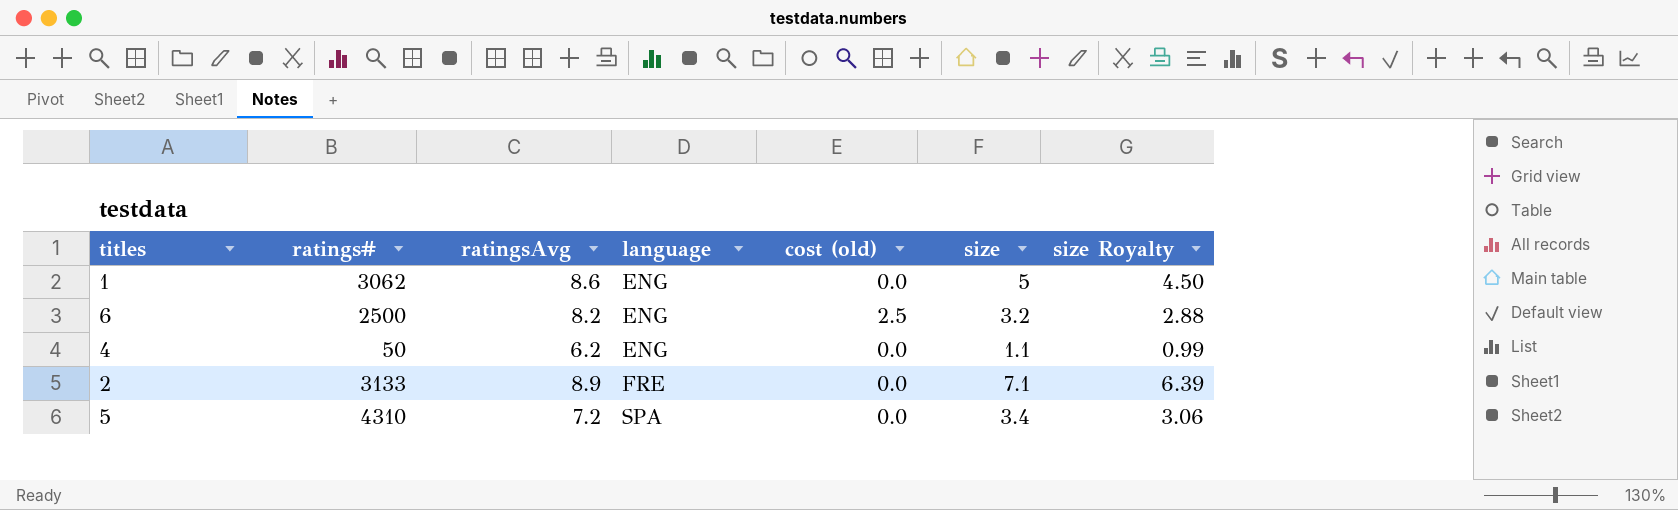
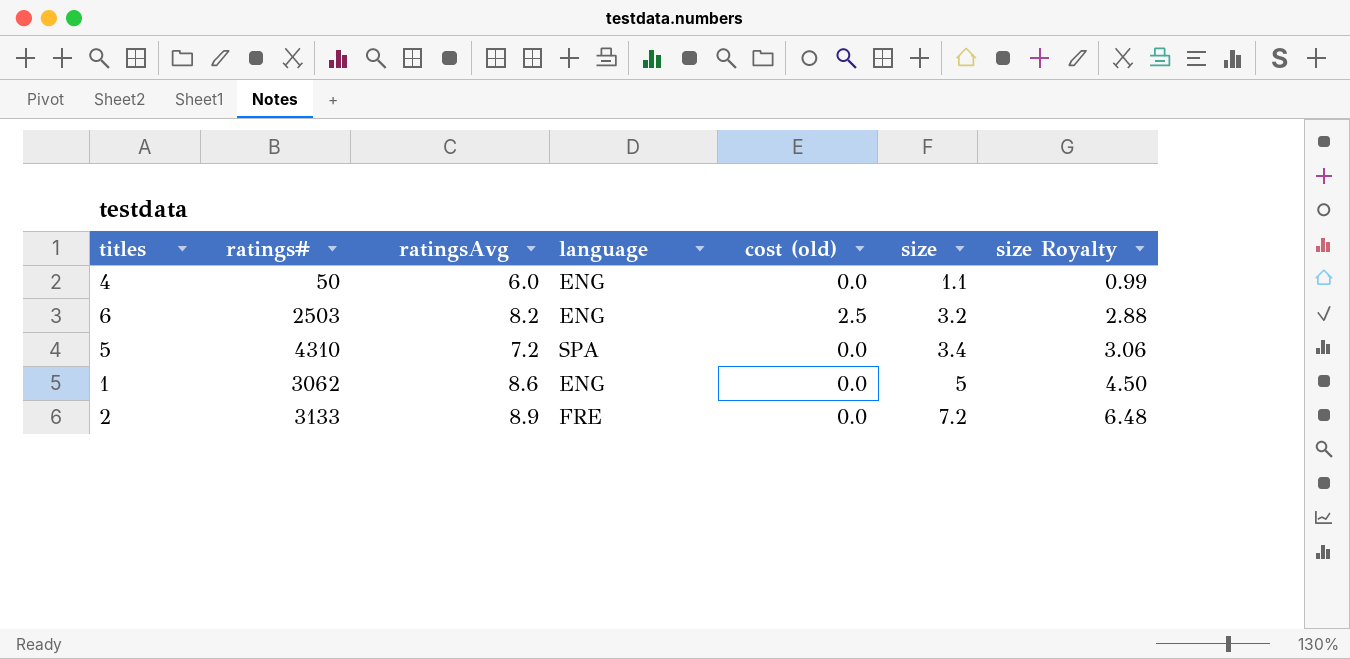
row order: language ascending -> size ascending
4 | ratingsAvg: 6.2 -> 6.0
6 | ratings#: 2500 -> 2503
2 | size: 7.1 -> 7.2
2 | size Royalty: 6.39 -> 6.48

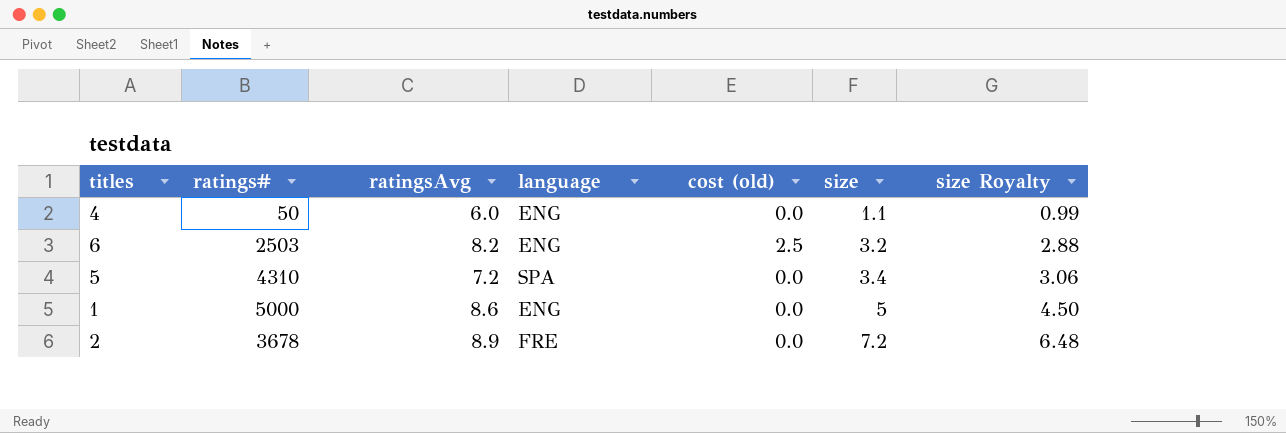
1 | ratings#: 3062 -> 5000
2 | ratings#: 3133 -> 3678

